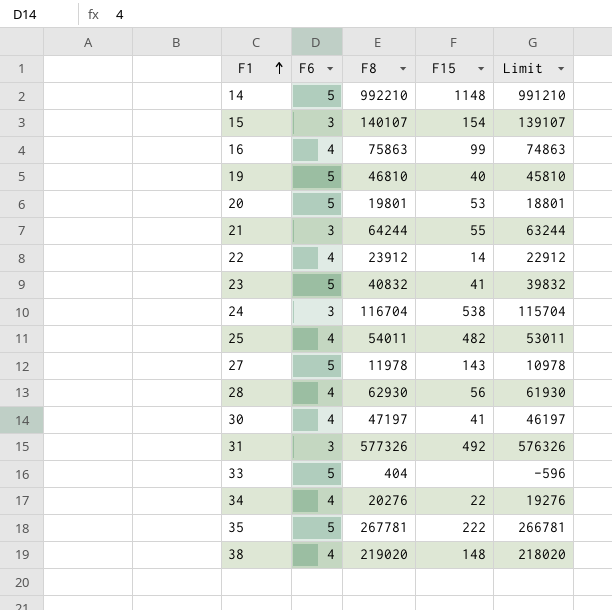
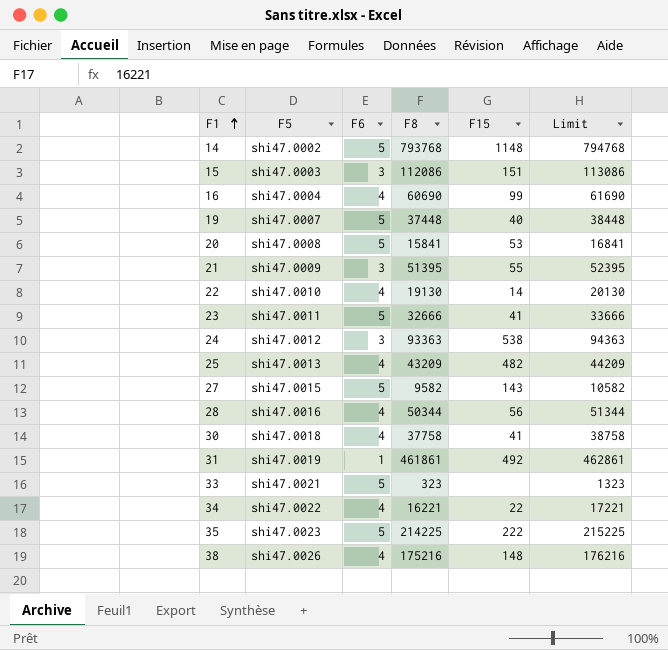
column F5 | position: none -> 2
column Limit | formula: [F8] - 1000 -> [F8] + 1000
14 | F8: 992210 -> 793768
15 | F8: 140107 -> 112086
15 | F15: 154 -> 151
16 | F8: 75863 -> 60690
19 | F8: 46810 -> 37448
20 | F8: 19801 -> 15841
21 | F8: 64244 -> 51395
22 | F8: 23912 -> 19130
23 | F8: 40832 -> 32666
24 | F8: 116704 -> 93363
25 | F8: 54011 -> 43209
27 | F8: 11978 -> 9582
28 | F8: 62930 -> 50344
30 | F8: 47197 -> 37758
31 | F6: 3 -> 1
31 | F8: 577326 -> 461861
33 | F8: 404 -> 323
34 | F8: 20276 -> 16221
35 | F8: 267781 -> 214225
38 | F8: 219020 -> 175216

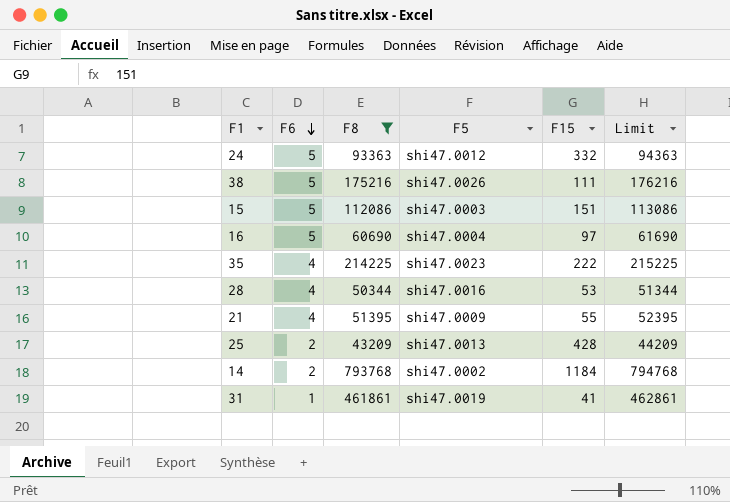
filter: none -> F8 >= 43209
row order: F1 ascending -> F6 descending
column F5 | position: 2 -> 4
24 | F6: 3 -> 5
24 | F15: 538 -> 332
38 | F6: 4 -> 5
38 | F15: 148 -> 111
15 | F6: 3 -> 5
16 | F6: 4 -> 5
16 | F15: 99 -> 97
35 | F6: 5 -> 4
28 | F15: 56 -> 53
21 | F6: 3 -> 4
25 | F6: 4 -> 2
25 | F15: 482 -> 428
14 | F6: 5 -> 2
14 | F15: 1148 -> 1184
31 | F15: 492 -> 41

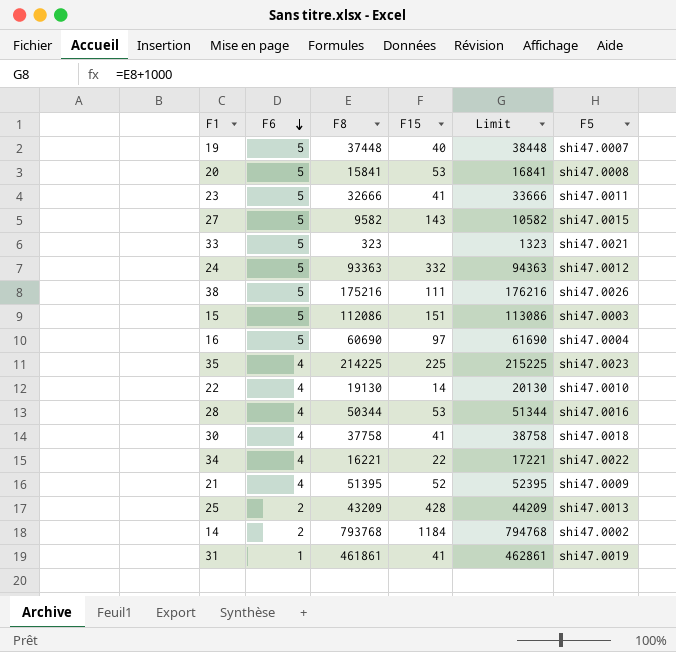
filter: F8 >= 43209 -> none
column F5 | position: 4 -> 6
35 | F15: 222 -> 225
21 | F15: 55 -> 52

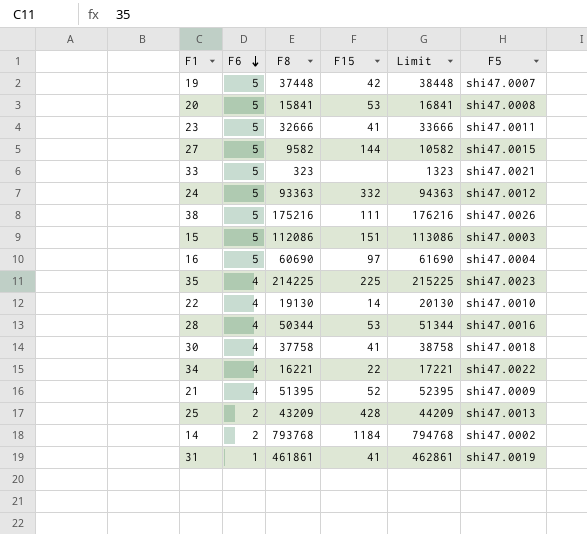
19 | F15: 40 -> 42
27 | F15: 143 -> 144

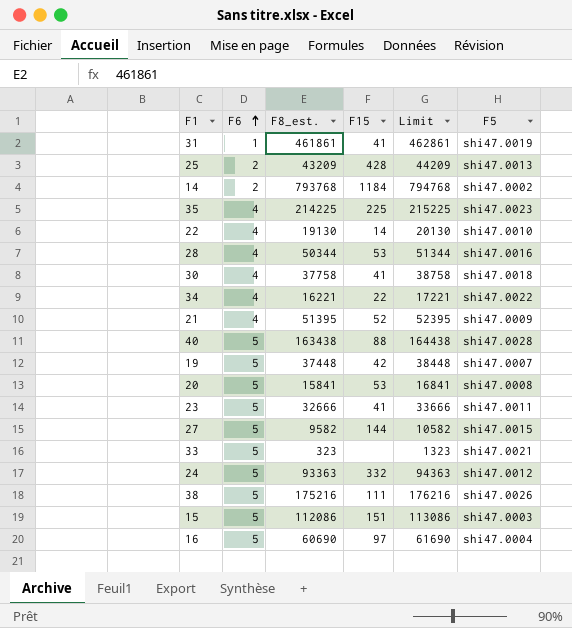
row order: F6 descending -> F6 ascending
column name: F8 -> F8_est.
row 40: none -> 5 | 163438 | 88 | 164438 | shi47.0028

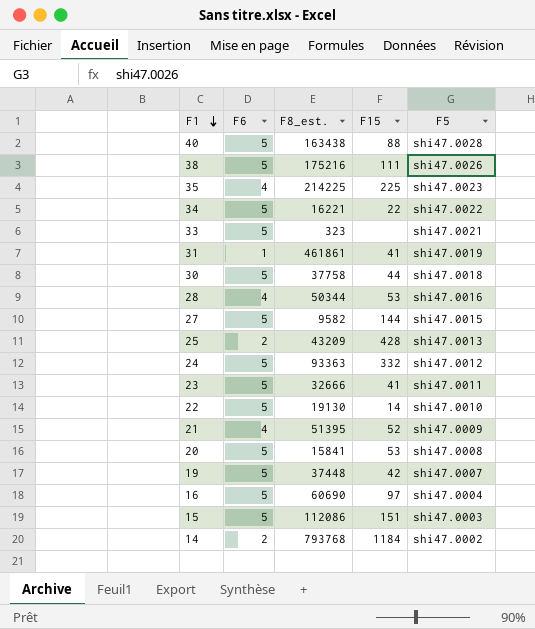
row order: F6 ascending -> F1 descending
column Limit | formula: [F8_est.] + 1000 -> none
34 | F6: 4 -> 5
30 | F6: 4 -> 5
30 | F15: 41 -> 44
22 | F6: 4 -> 5

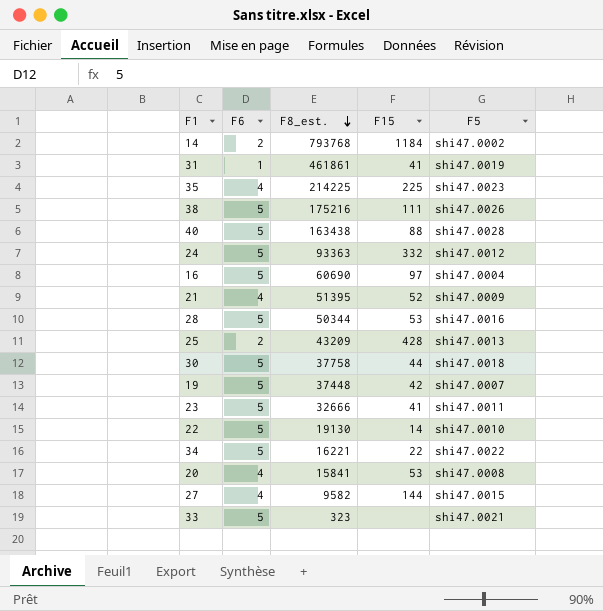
row order: F1 descending -> F8_est. descending
row 15: 5 | 112086 | 151 | shi47.0003 -> none
28 | F6: 4 -> 5
20 | F6: 5 -> 4
27 | F6: 5 -> 4

